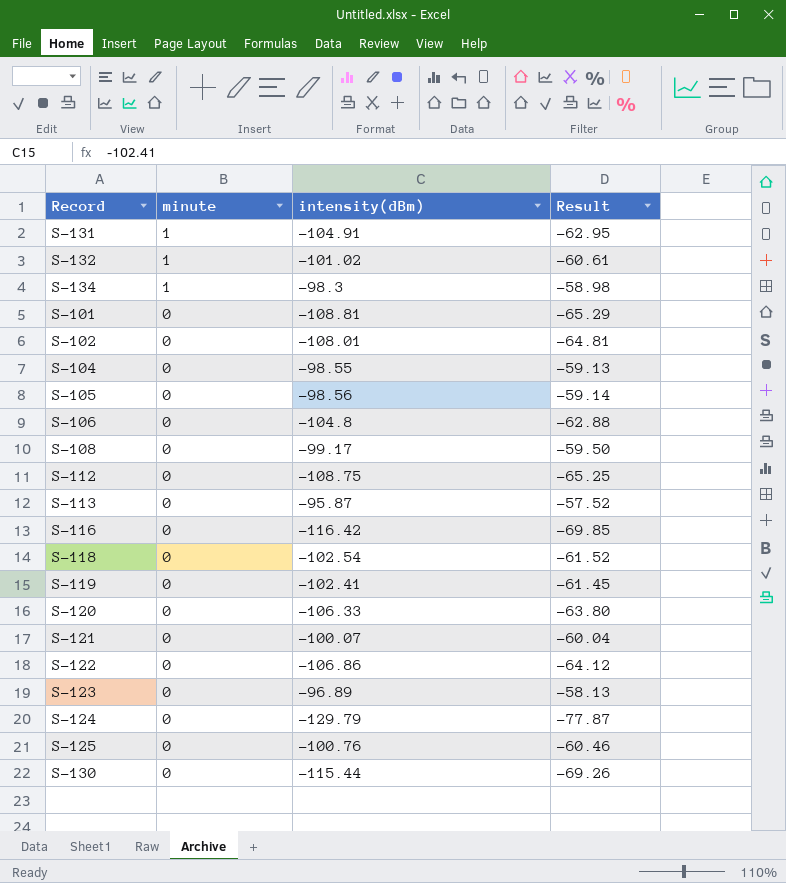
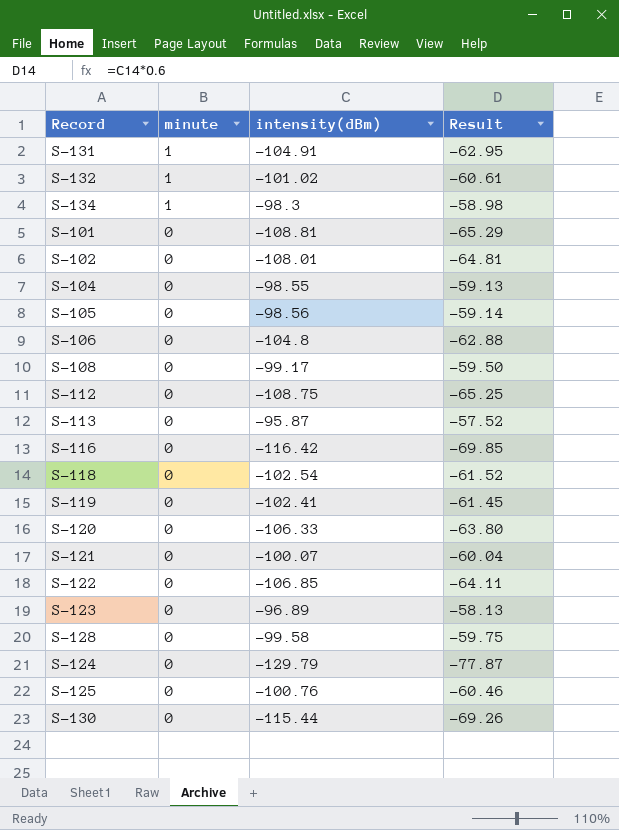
S-122 | intensity(dBm): -106.86 -> -106.85
S-122 | Result: -64.12 -> -64.11
row S-128: none -> 0 | -99.58 | -59.75

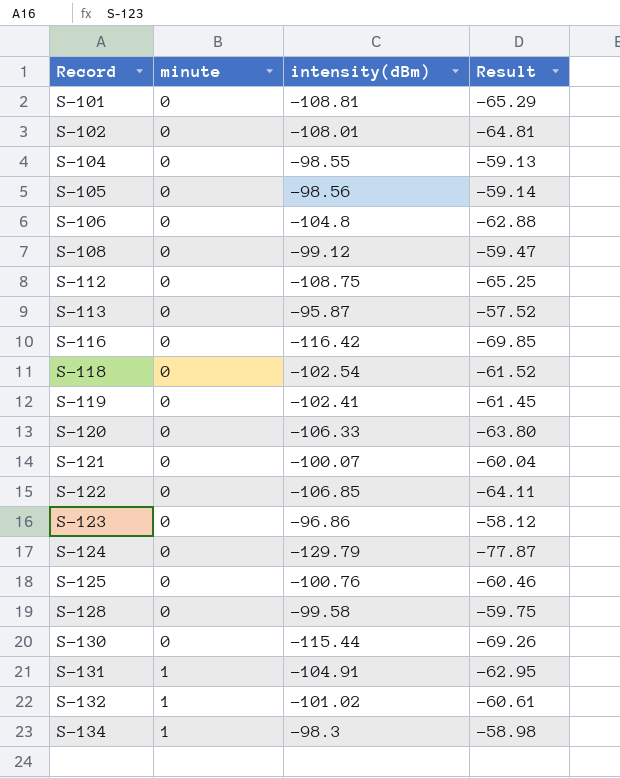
row order: minute descending -> Record ascending
S-108 | intensity(dBm): -99.17 -> -99.12
S-108 | Result: -59.50 -> -59.47
S-123 | intensity(dBm): -96.89 -> -96.86
S-123 | Result: -58.13 -> -58.12

